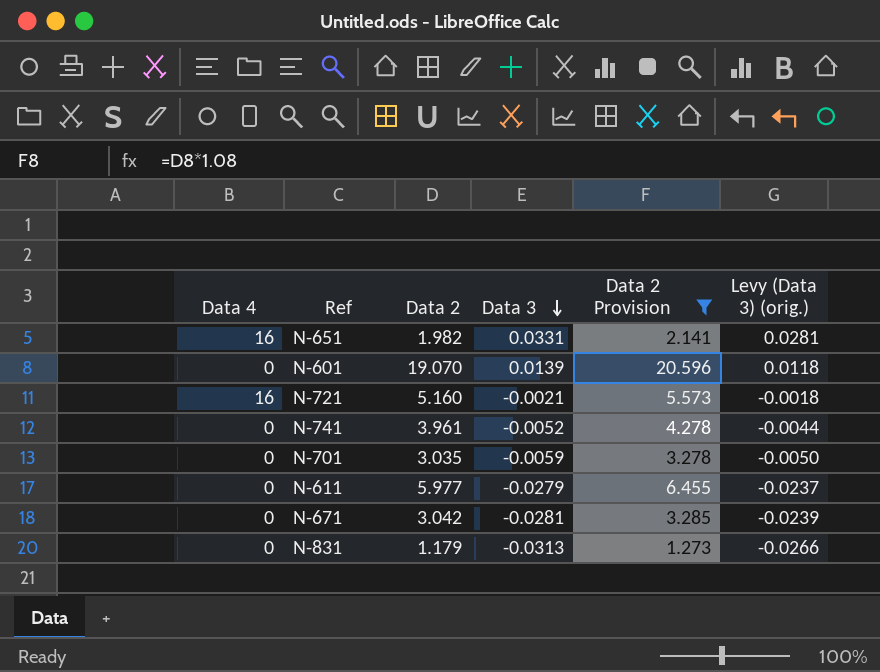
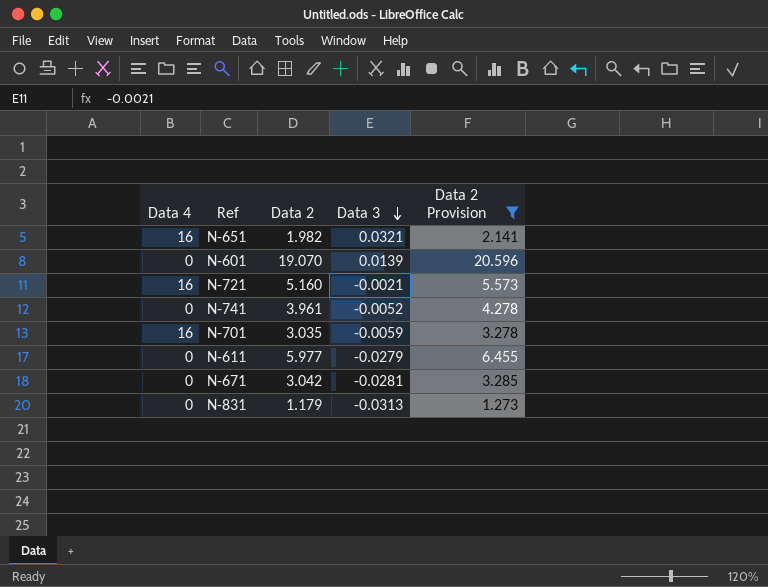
column Levy (Data 3) (orig.) | formula: [Data 3] * 0.85 -> none
N-651 | Data 3: 0.0331 -> 0.0321
N-701 | Data 4: 0 -> 16

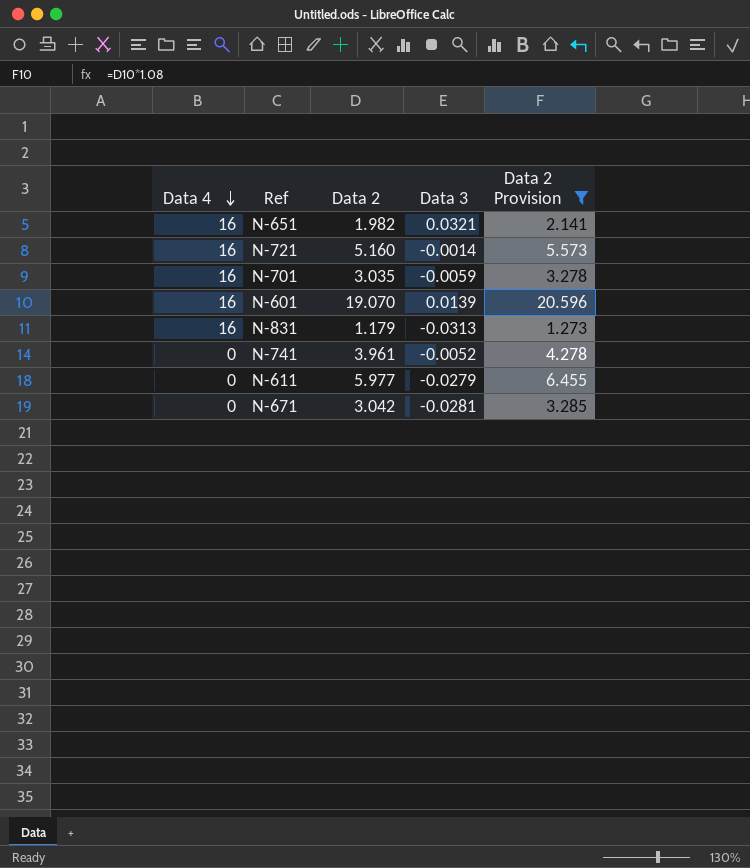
row order: Data 3 descending -> Data 4 descending
N-721 | Data 3: -0.0021 -> -0.0014
N-601 | Data 4: 0 -> 16
N-831 | Data 4: 0 -> 16

